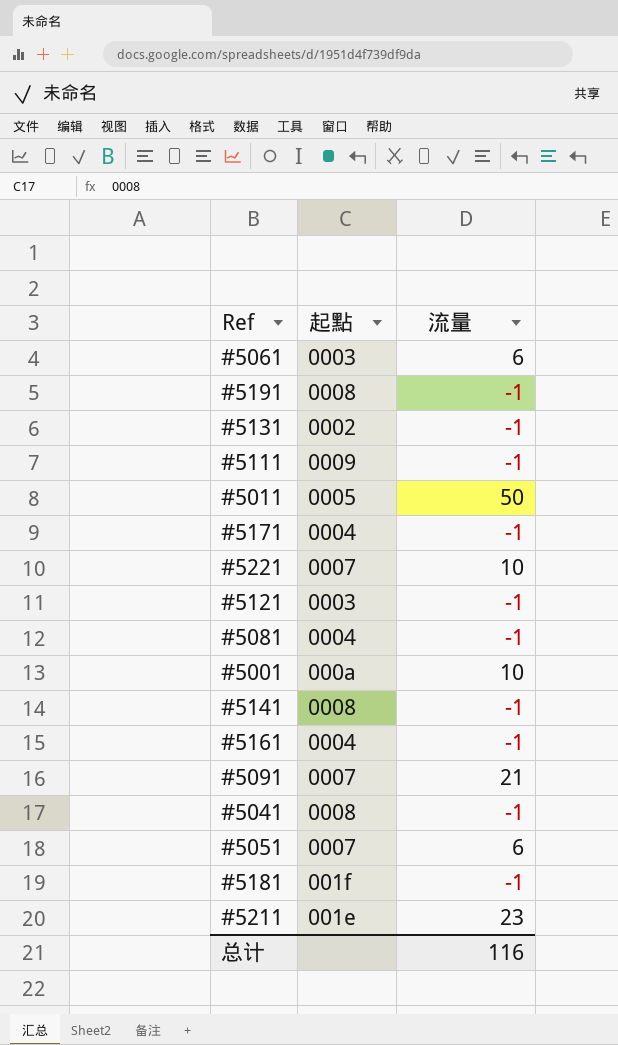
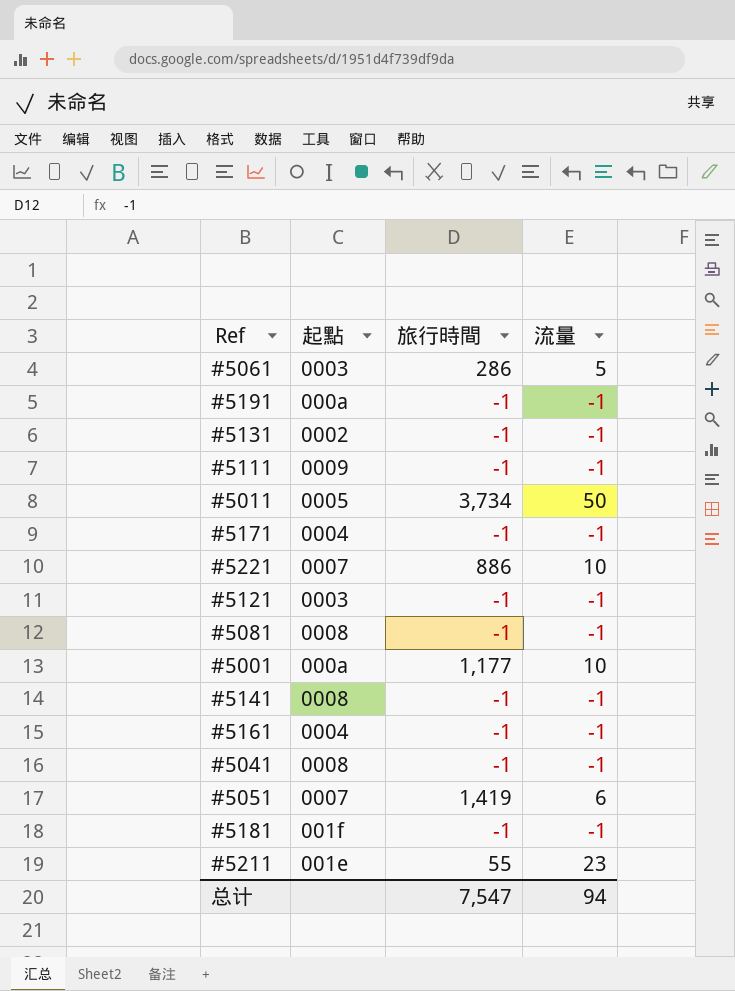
column 旅行時間 | position: none -> 3
row #5091: 0007 | 21 -> none
#5061 | 流量: 6 -> 5
#5191 | 起點: 0008 -> 000a
#5081 | 起點: 0004 -> 0008
总计 | 流量: 116 -> 94

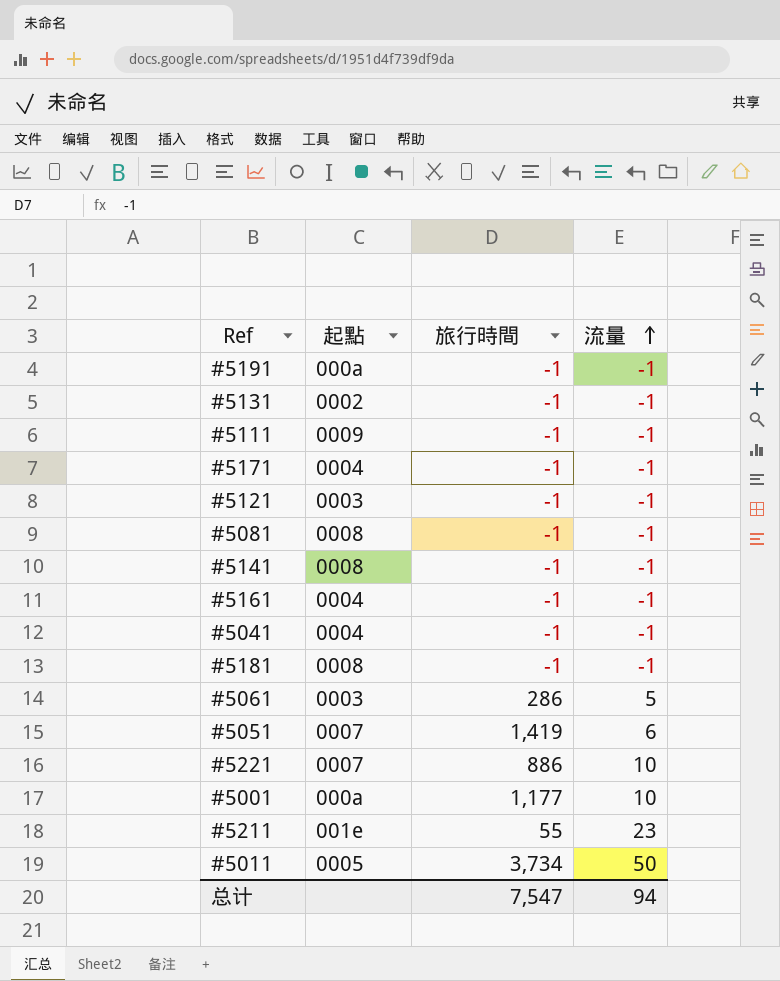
row order: none -> 流量 ascending
#5041 | 起點: 0008 -> 0004
#5181 | 起點: 001f -> 0008

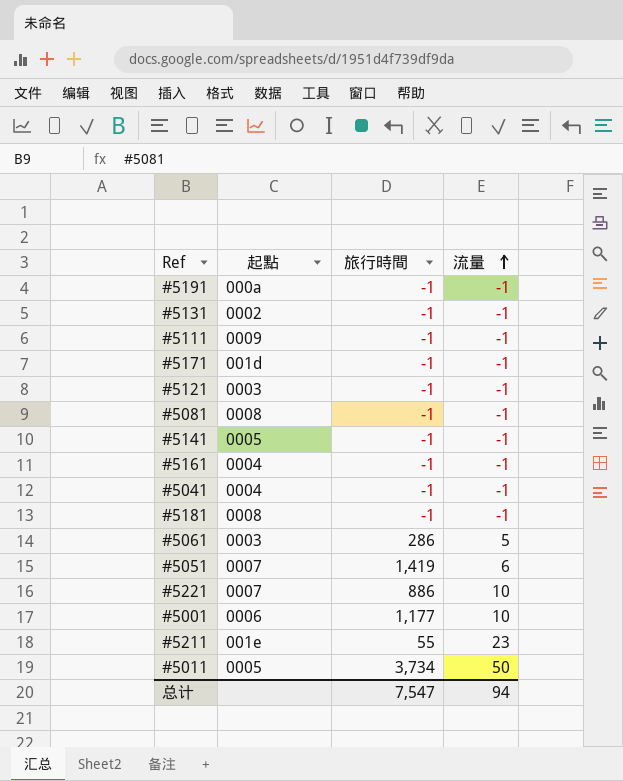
#5171 | 起點: 0004 -> 001d
#5141 | 起點: 0008 -> 0005
#5001 | 起點: 000a -> 0006

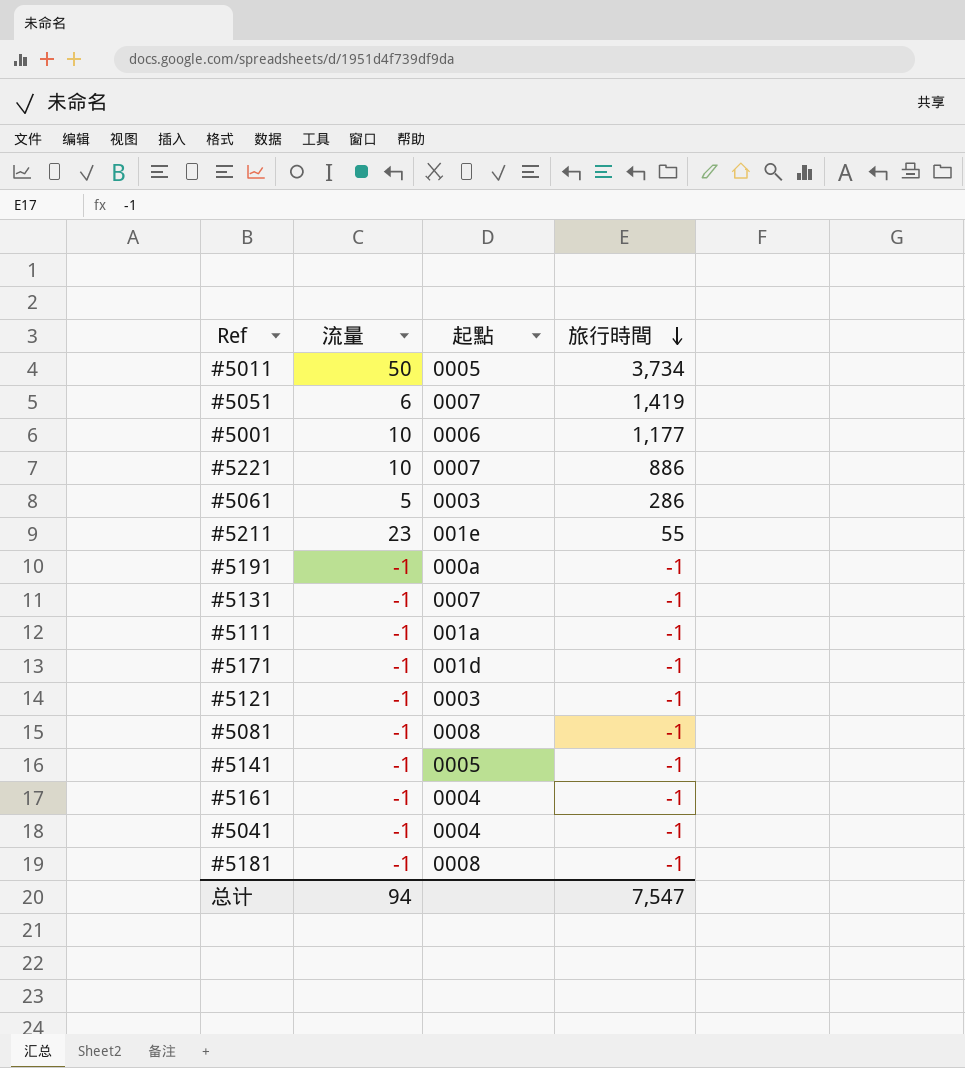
row order: 流量 ascending -> 旅行時間 descending
column 流量 | position: 4 -> 2
#5131 | 起點: 0002 -> 0007
#5111 | 起點: 0009 -> 001a

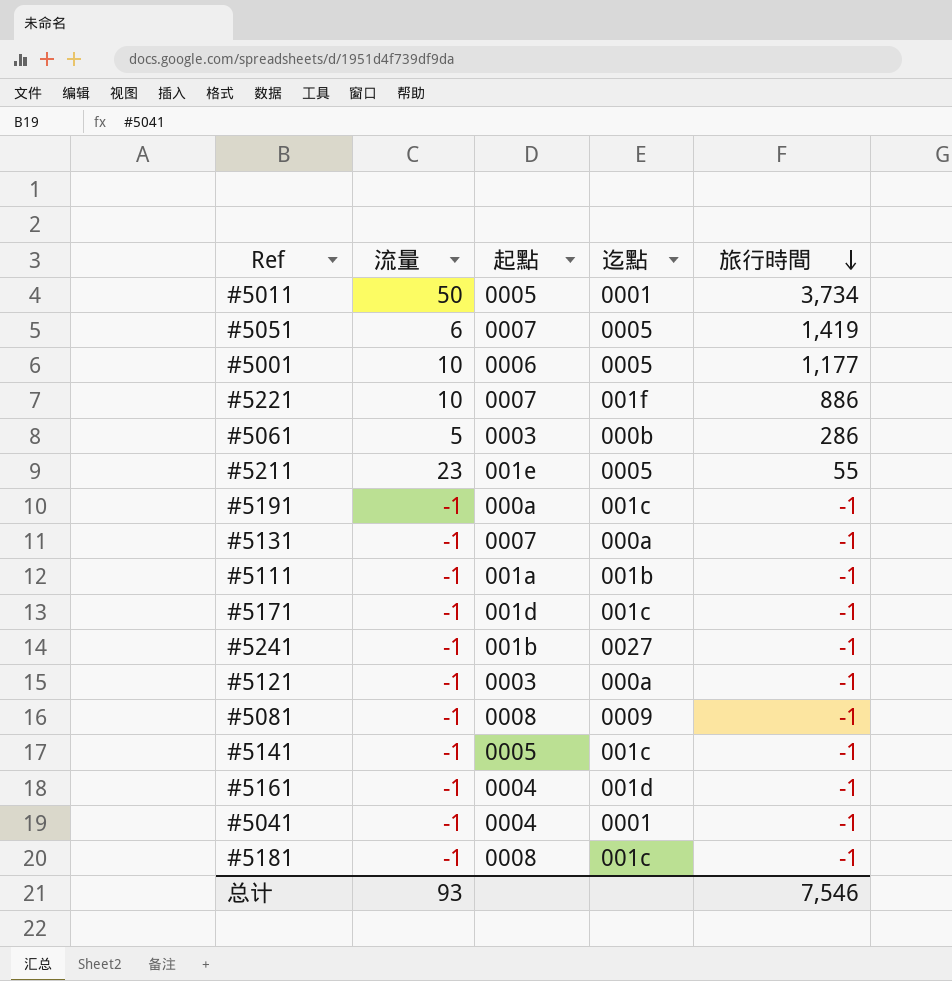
column 迄點 | position: none -> 4
row #5241: none -> -1 | 001b | 0027 | -1
总计 | 流量: 94 -> 93
总计 | 旅行時間: 7,547 -> 7,546

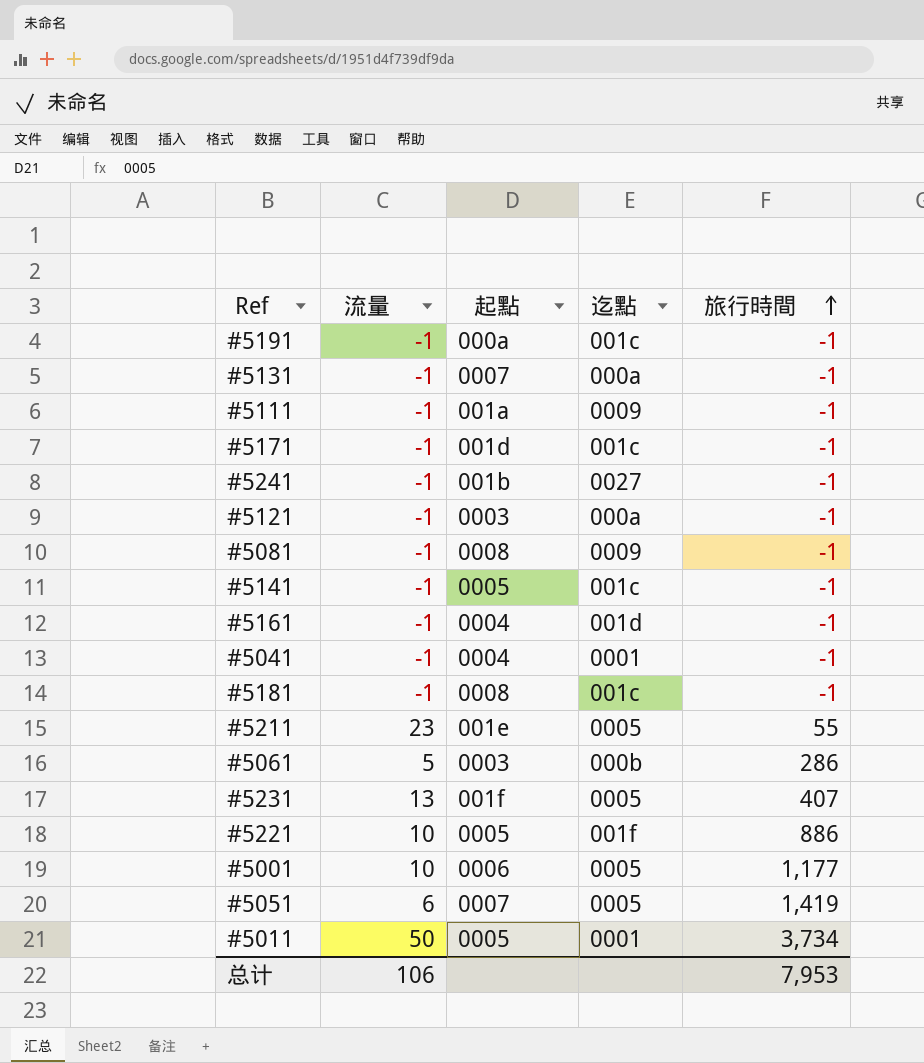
row order: 旅行時間 descending -> 旅行時間 ascending
#5111 | 迄點: 001b -> 0009
row #5231: none -> 13 | 001f | 0005 | 407
#5221 | 起點: 0007 -> 0005
总计 | 流量: 93 -> 106
总计 | 旅行時間: 7,546 -> 7,953

